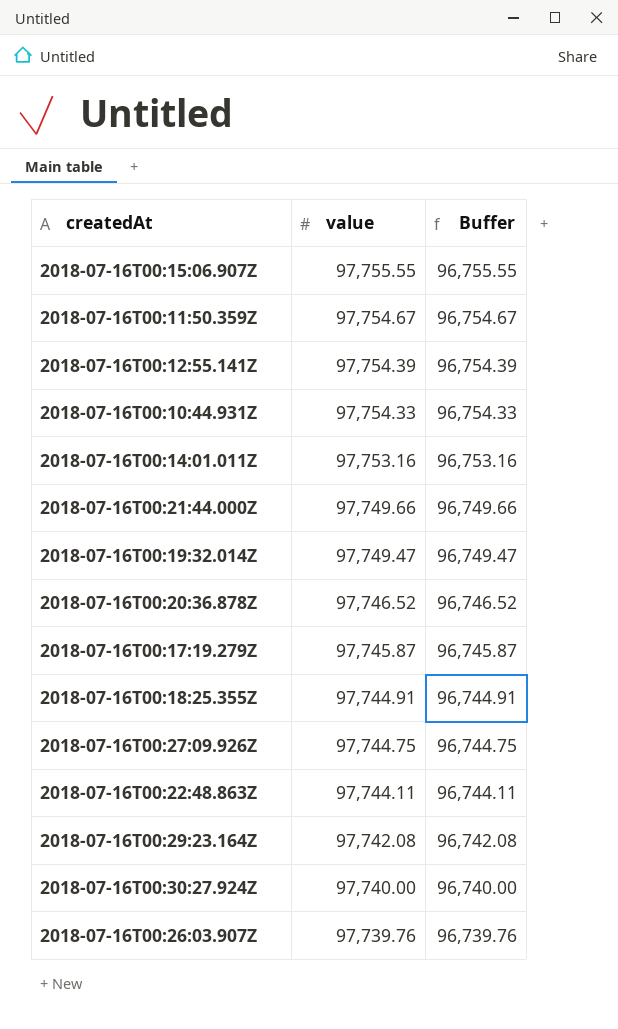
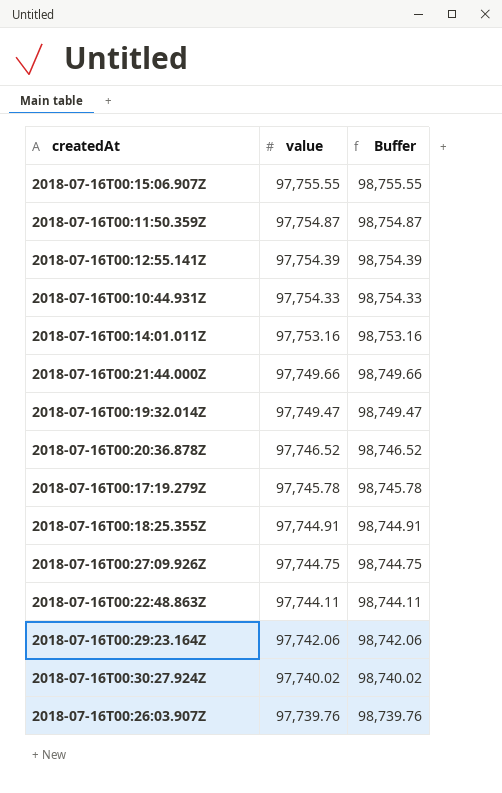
column Buffer | formula: [value] - 1000 -> [value] + 1000
2018-07-16T00:11:50.359Z | value: 97,754.67 -> 97,754.87
2018-07-16T00:17:19.279Z | value: 97,745.87 -> 97,745.78
2018-07-16T00:29:23.164Z | value: 97,742.08 -> 97,742.06
2018-07-16T00:30:27.924Z | value: 97,740.00 -> 97,740.02

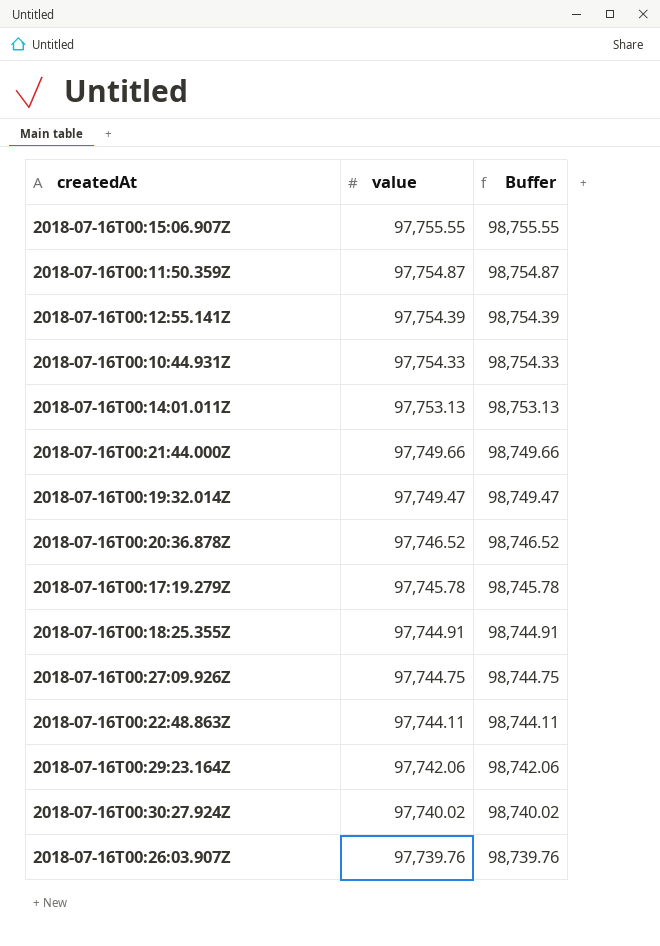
2018-07-16T00:14:01.011Z | value: 97,753.16 -> 97,753.13
2018-07-16T00:14:01.011Z | Buffer: 98,753.16 -> 98,753.13

